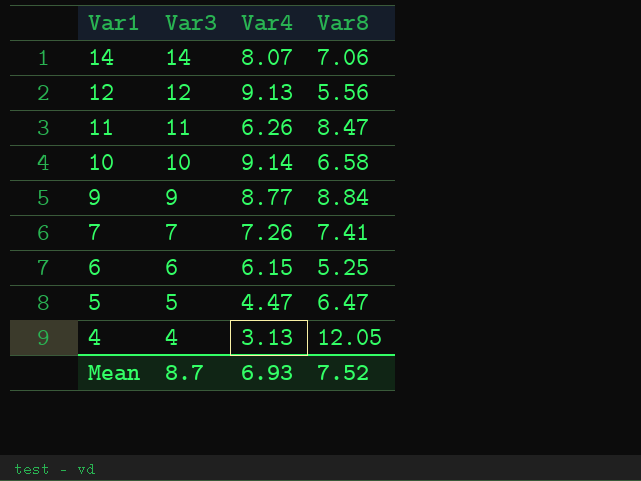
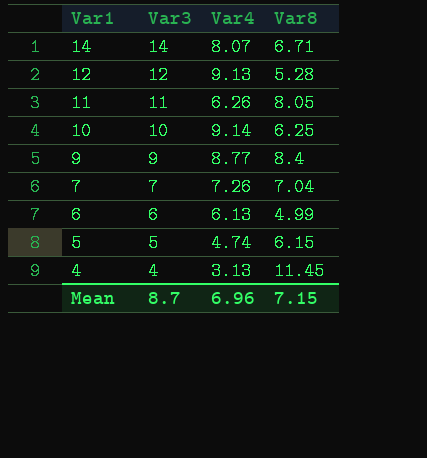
14 | Var8: 7.06 -> 6.71
12 | Var8: 5.56 -> 5.28
11 | Var8: 8.47 -> 8.05
10 | Var8: 6.58 -> 6.25
9 | Var8: 8.84 -> 8.4
7 | Var8: 7.41 -> 7.04
6 | Var4: 6.15 -> 6.13
6 | Var8: 5.25 -> 4.99
5 | Var4: 4.47 -> 4.74
5 | Var8: 6.47 -> 6.15
4 | Var8: 12.05 -> 11.45
Mean | Var4: 6.93 -> 6.96
Mean | Var8: 7.52 -> 7.15

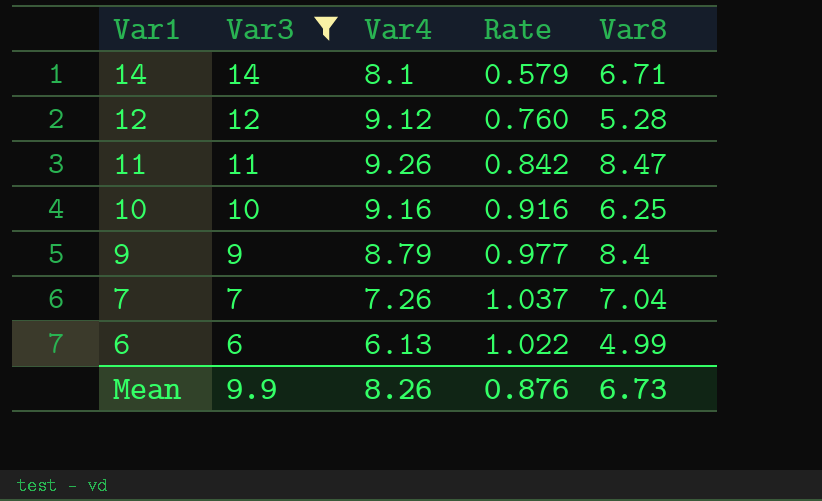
filter: none -> Var3 >= 6
column Rate | formula: none -> [Var4] / [Var3]
14 | Var4: 8.07 -> 8.1
12 | Var4: 9.13 -> 9.12
11 | Var4: 6.26 -> 9.26
11 | Var8: 8.05 -> 8.47
10 | Var4: 9.14 -> 9.16
9 | Var4: 8.77 -> 8.79
Mean | Var3: 8.7 -> 9.9
Mean | Var4: 6.96 -> 8.26
Mean | Var8: 7.15 -> 6.73

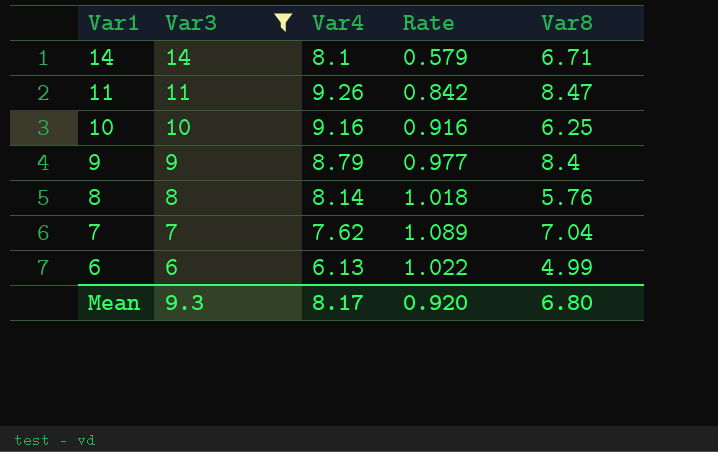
row 12: 12 | 9.12 | 0.760 | 5.28 -> none
row 8: none -> 8 | 8.14 | 1.018 | 5.76
7 | Var4: 7.26 -> 7.62
7 | Rate: 1.037 -> 1.089
Mean | Var3: 9.9 -> 9.3
Mean | Var4: 8.26 -> 8.17
Mean | Rate: 0.876 -> 0.920
Mean | Var8: 6.73 -> 6.80

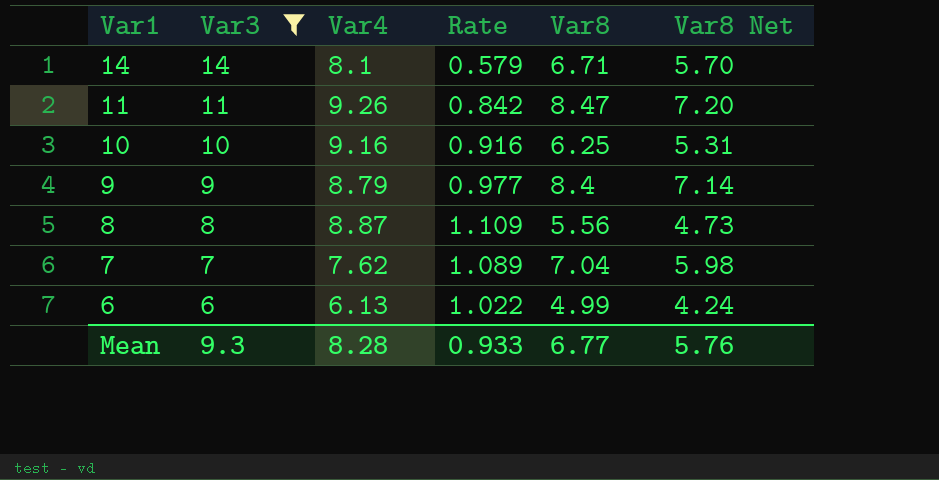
column Var8 Net | formula: none -> [Var8] * 0.85
8 | Var4: 8.14 -> 8.87
8 | Rate: 1.018 -> 1.109
8 | Var8: 5.76 -> 5.56
Mean | Var4: 8.17 -> 8.28
Mean | Rate: 0.920 -> 0.933
Mean | Var8: 6.80 -> 6.77

